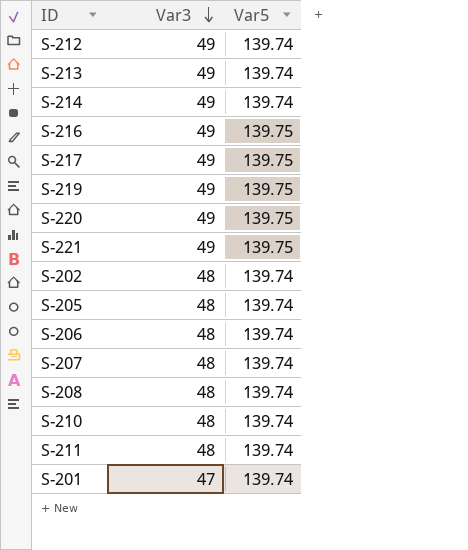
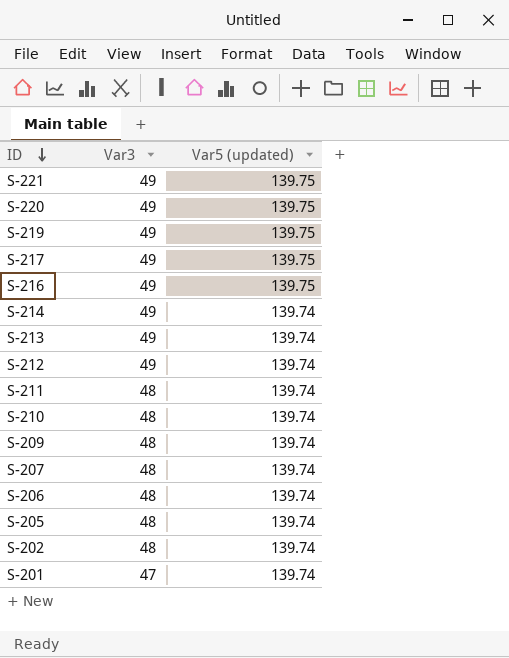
row order: Var3 descending -> ID descending
column name: Var5 -> Var5 (updated)
row S-208: 48 | 139.74 -> none
row S-209: none -> 48 | 139.74

